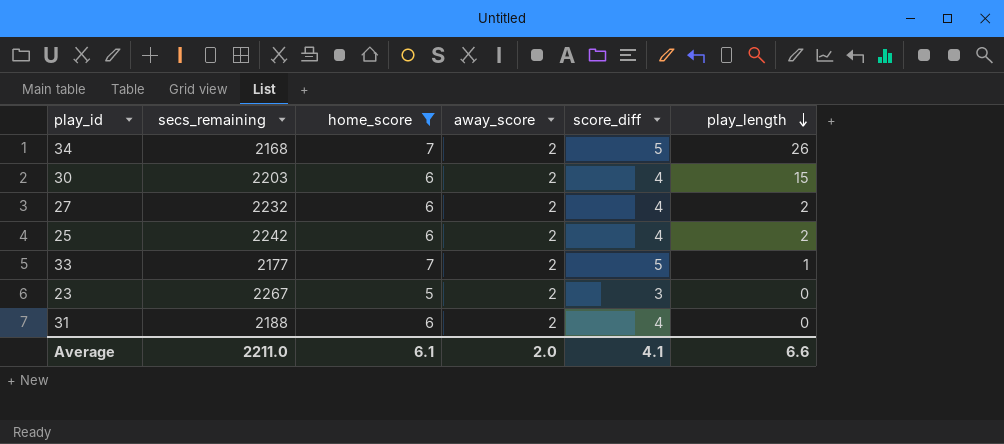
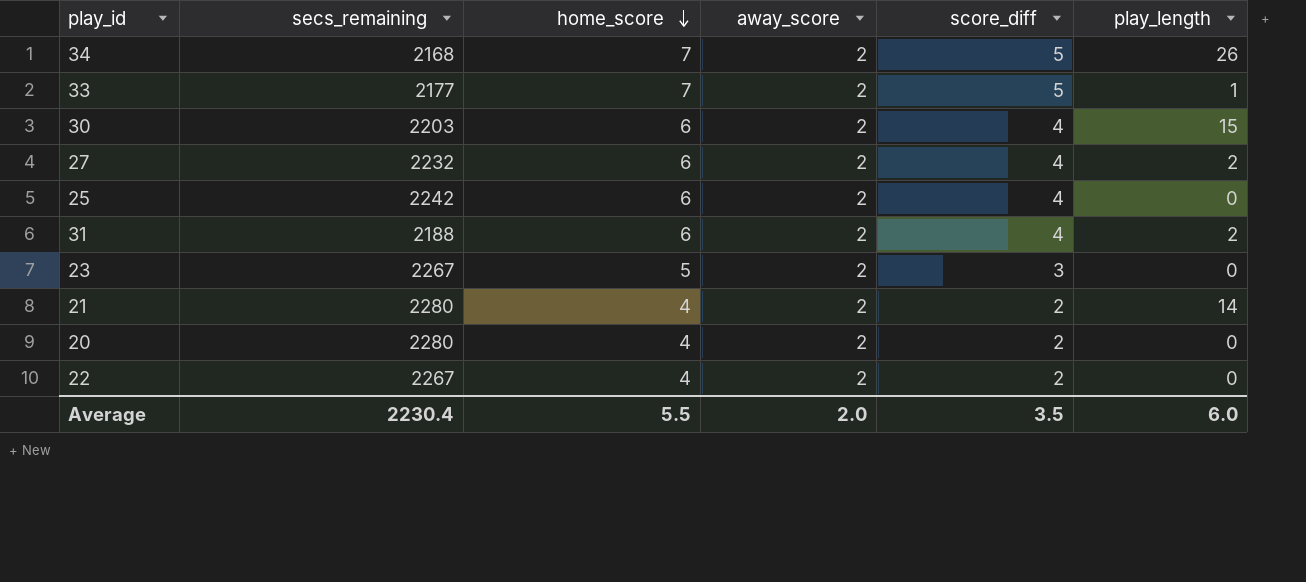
filter: home_score != 4 -> none
row order: play_length descending -> home_score descending
25 | play_length: 2 -> 0
31 | play_length: 0 -> 2
Average | secs_remaining: 2211.0 -> 2230.4
Average | home_score: 6.1 -> 5.5
Average | score_diff: 4.1 -> 3.5
Average | play_length: 6.6 -> 6.0

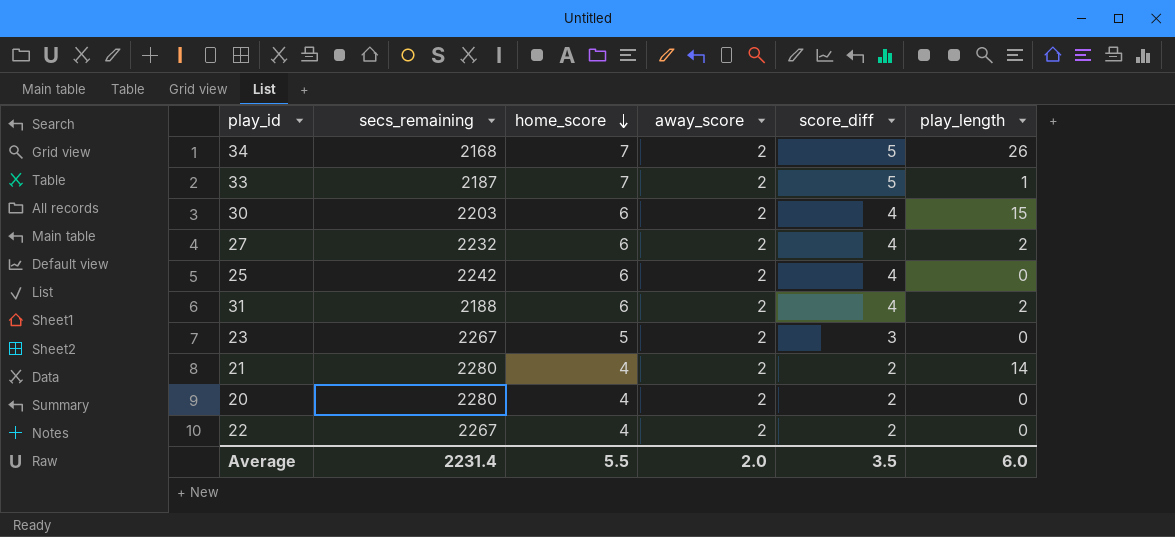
33 | secs_remaining: 2177 -> 2187
Average | secs_remaining: 2230.4 -> 2231.4

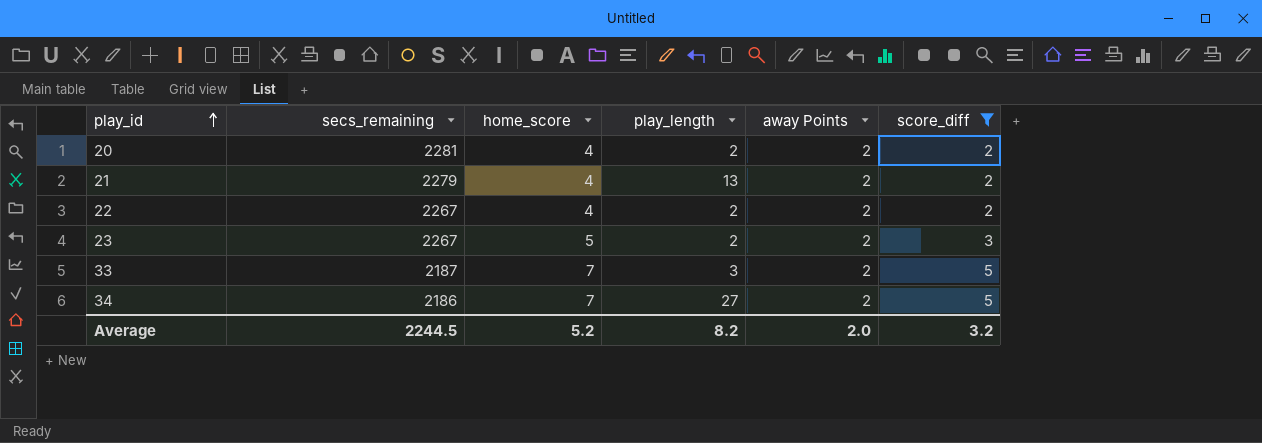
filter: none -> score_diff != 4
row order: home_score descending -> play_id ascending
column play_length | position: 6 -> 4
column name: away_score -> away Points
20 | secs_remaining: 2280 -> 2281
20 | play_length: 0 -> 2
21 | secs_remaining: 2280 -> 2279
21 | play_length: 14 -> 13
22 | play_length: 0 -> 2
23 | play_length: 0 -> 2
33 | play_length: 1 -> 3
34 | secs_remaining: 2168 -> 2186
34 | play_length: 26 -> 27
Average | secs_remaining: 2231.4 -> 2244.5
Average | home_score: 5.5 -> 5.2
Average | play_length: 6.0 -> 8.2
Average | score_diff: 3.5 -> 3.2

